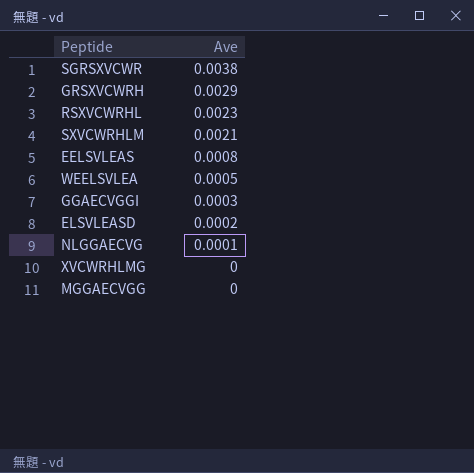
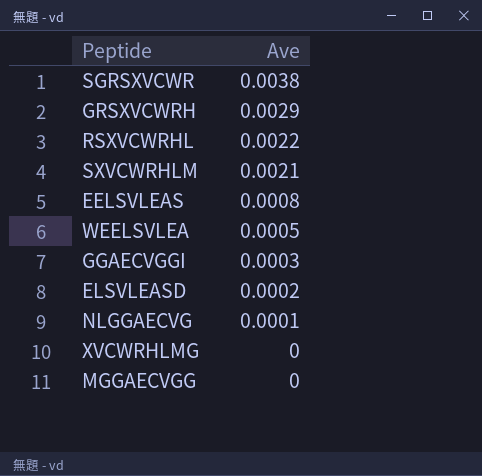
RSXVCWRHL | Ave: 0.0023 -> 0.0022

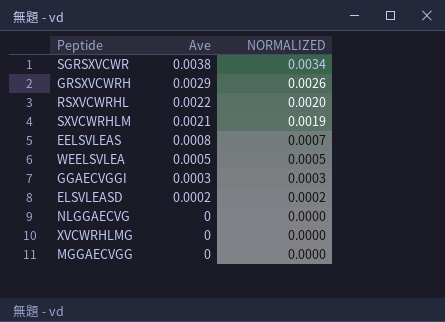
column NORMALIZED | formula: none -> [Ave] * 0.9
NLGGAECVG | Ave: 0.0001 -> 0

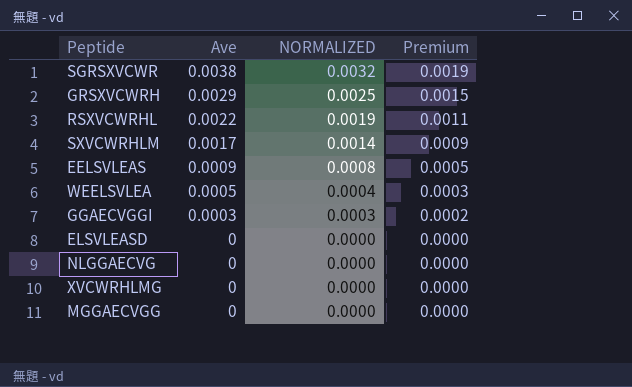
column NORMALIZED | formula: [Ave] * 0.9 -> [Ave] * 0.85
column Premium | formula: none -> [Ave] * 0.5
SXVCWRHLM | Ave: 0.0021 -> 0.0017
EELSVLEAS | Ave: 0.0008 -> 0.0009
ELSVLEASD | Ave: 0.0002 -> 0

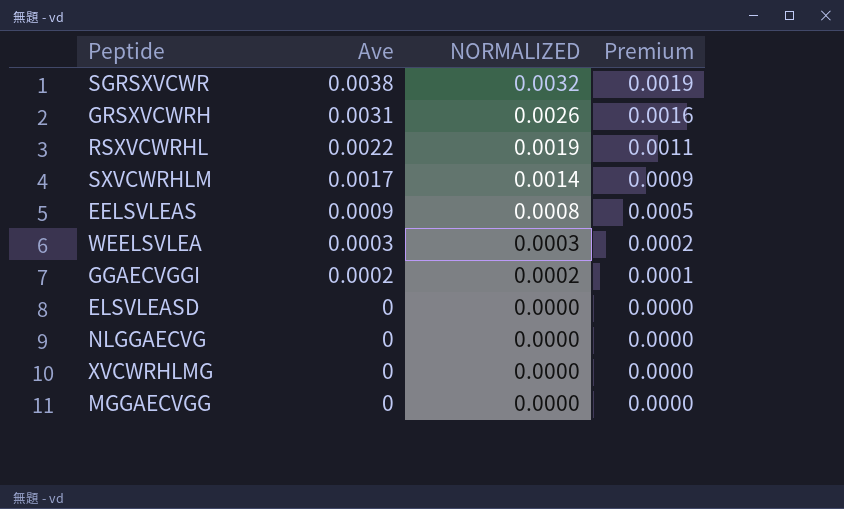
GRSXVCWRH | Ave: 0.0029 -> 0.0031
GRSXVCWRH | NORMALIZED: 0.0025 -> 0.0026
GRSXVCWRH | Premium: 0.0015 -> 0.0016
WEELSVLEA | Ave: 0.0005 -> 0.0003
WEELSVLEA | NORMALIZED: 0.0004 -> 0.0003
WEELSVLEA | Premium: 0.0003 -> 0.0002
GGAECVGGI | Ave: 0.0003 -> 0.0002
GGAECVGGI | NORMALIZED: 0.0003 -> 0.0002
GGAECVGGI | Premium: 0.0002 -> 0.0001

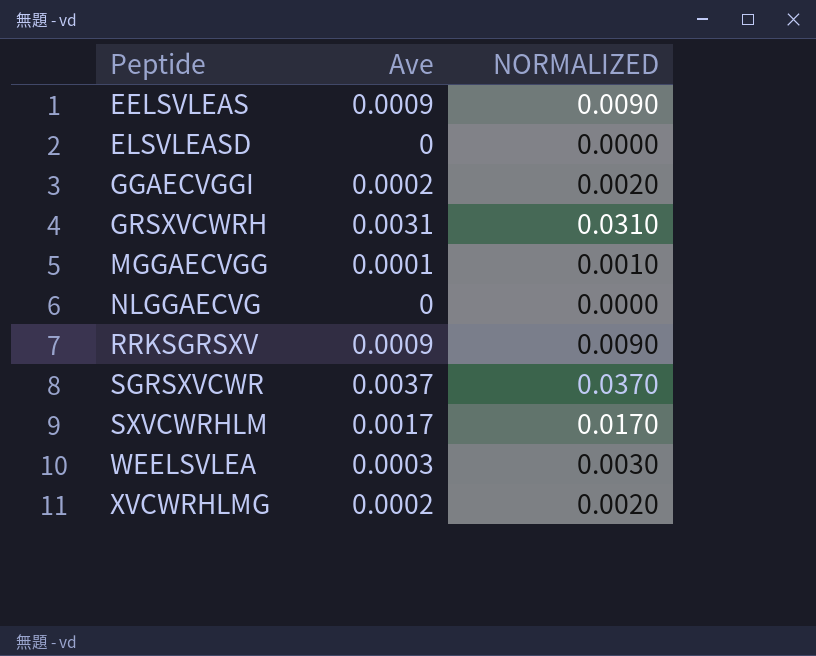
row order: Ave descending -> Peptide ascending
column Premium | formula: [Ave] * 0.5 -> none
column NORMALIZED | formula: [Ave] * 0.85 -> [Ave] * 10
row RSXVCWRHL: 0.0022 | 0.0019 | 0.0011 -> none
MGGAECVGG | Ave: 0 -> 0.0001
row RRKSGRSXV: none -> 0.0009 | 0.0090
SGRSXVCWR | Ave: 0.0038 -> 0.0037
XVCWRHLMG | Ave: 0 -> 0.0002

